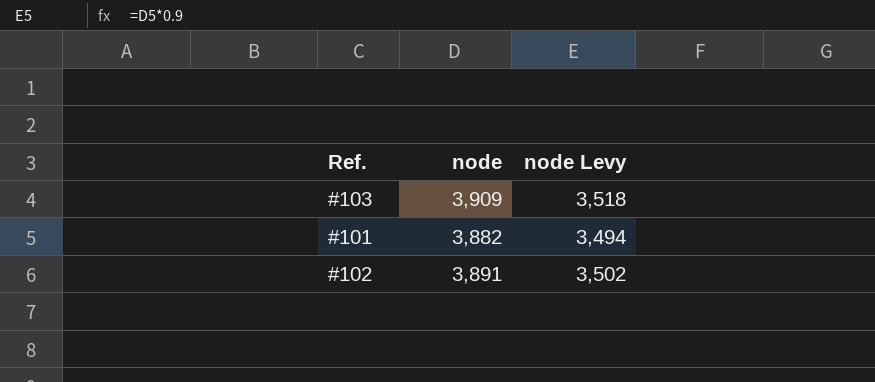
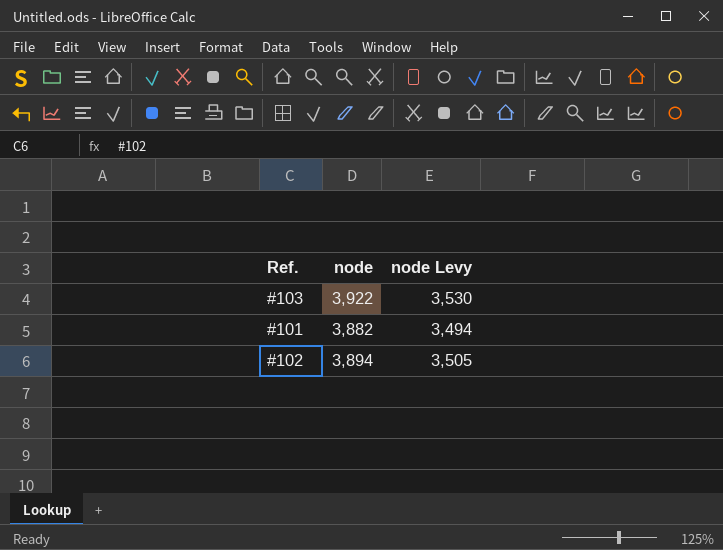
#103 | node: 3,909 -> 3,922
#103 | node Levy: 3,518 -> 3,530
#102 | node: 3,891 -> 3,894
#102 | node Levy: 3,502 -> 3,505

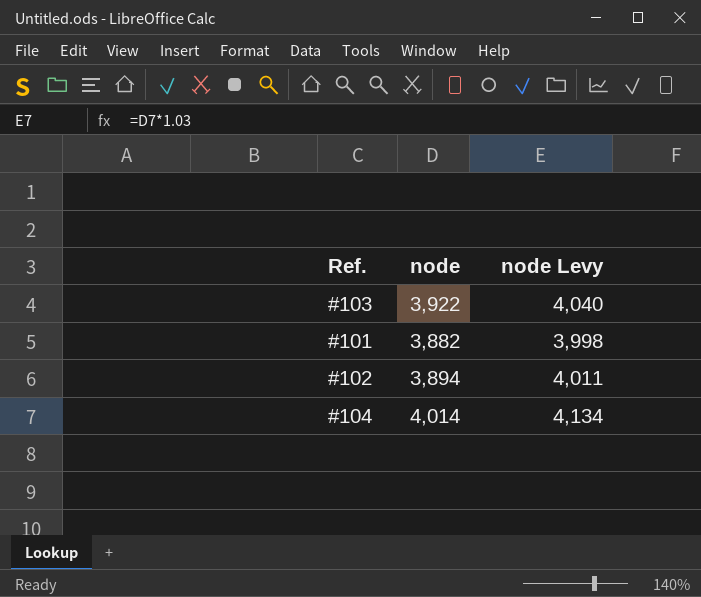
column node Levy | formula: [node] * 0.9 -> [node] * 1.03
row #104: none -> 4,014 | 4,134

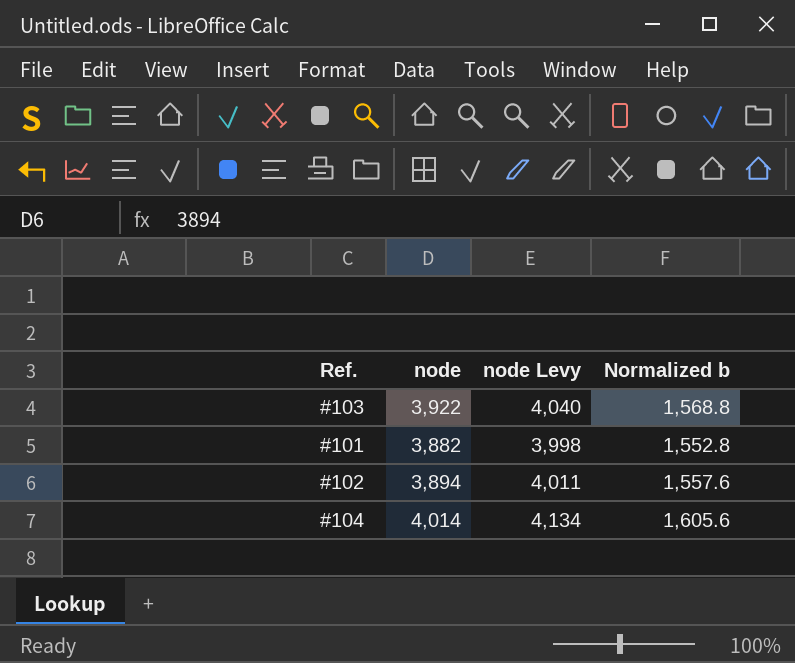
column Normalized b | formula: none -> [node] * 0.4

